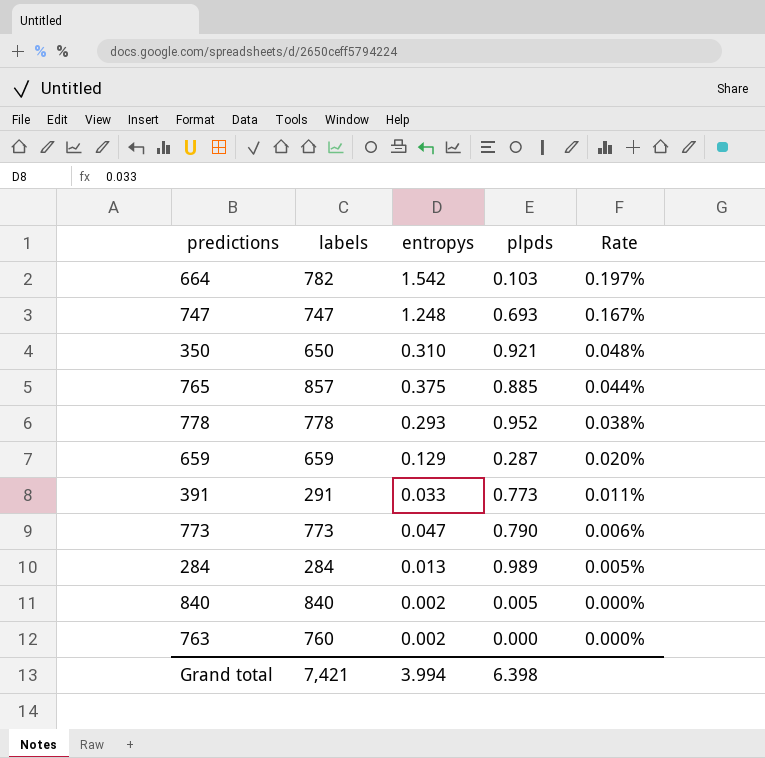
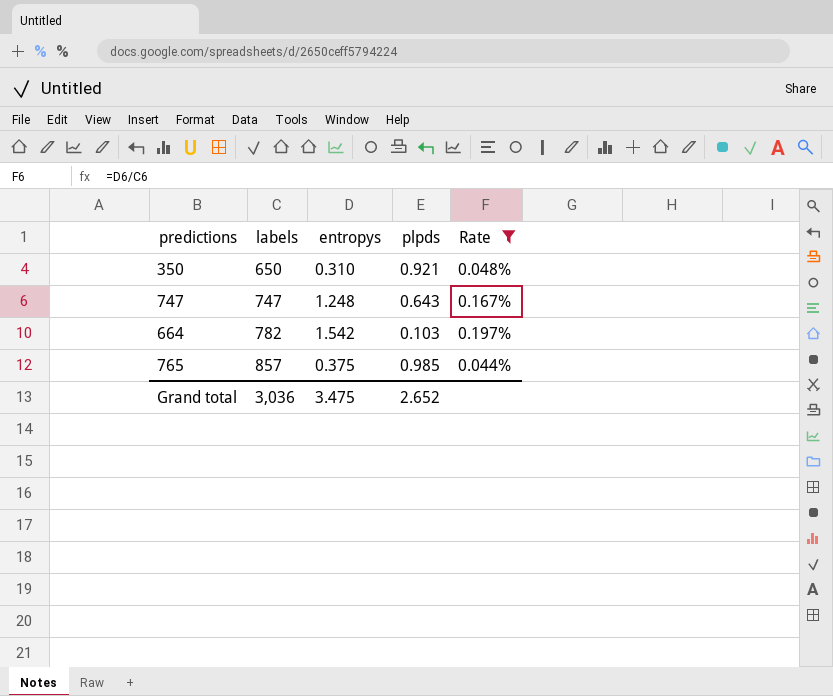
filter: none -> Rate >= 0.044%
row order: Rate descending -> labels ascending
747 | plpds: 0.693 -> 0.643
765 | plpds: 0.885 -> 0.985
Grand total | labels: 7,421 -> 3,036
Grand total | entropys: 3.994 -> 3.475
Grand total | plpds: 6.398 -> 2.652

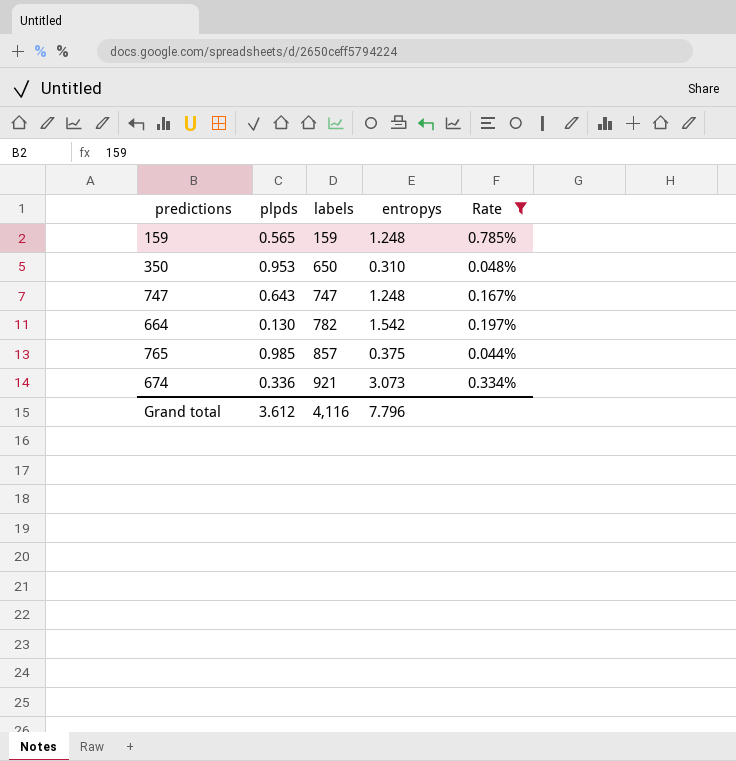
column plpds | position: 4 -> 2
row 159: none -> 0.565 | 159 | 1.248 | 0.785%
350 | plpds: 0.921 -> 0.953
664 | plpds: 0.103 -> 0.130
row 674: none -> 0.336 | 921 | 3.073 | 0.334%
Grand total | plpds: 2.652 -> 3.612
Grand total | labels: 3,036 -> 4,116
Grand total | entropys: 3.475 -> 7.796

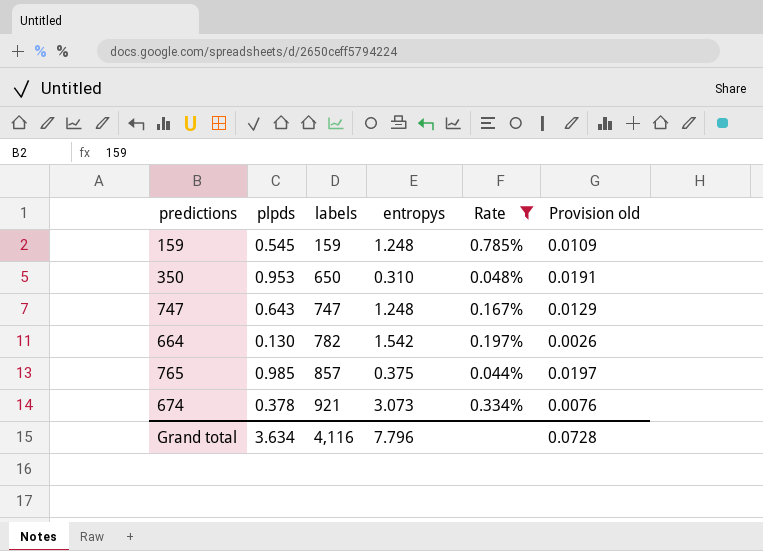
column Provision old | formula: none -> [plpds] * 0.02
159 | plpds: 0.565 -> 0.545
674 | plpds: 0.336 -> 0.378
Grand total | plpds: 3.612 -> 3.634

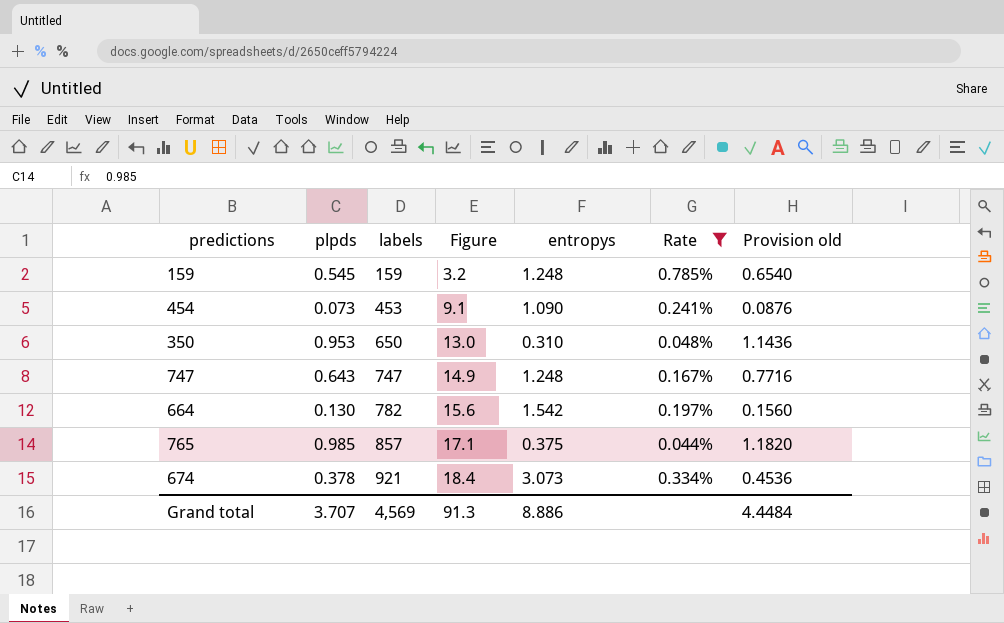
column Figure | formula: none -> [labels] * 0.02
column Provision old | formula: [plpds] * 0.02 -> [plpds] * 1.2
row 454: none -> 0.073 | 453 | 9.1 | 1.090 | 0.241% | 0.0876
Grand total | plpds: 3.634 -> 3.707
Grand total | labels: 4,116 -> 4,569
Grand total | entropys: 7.796 -> 8.886
Grand total | Provision old: 0.0728 -> 4.4484

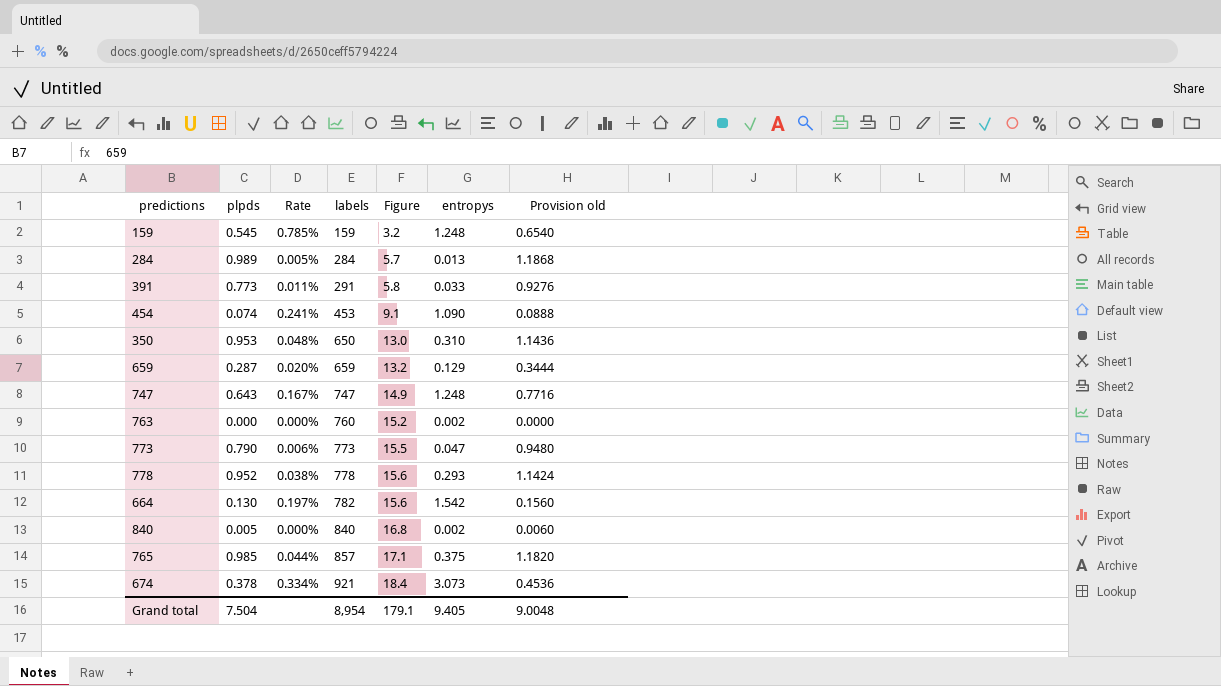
filter: Rate >= 0.044% -> none
column Rate | position: 6 -> 3
454 | plpds: 0.073 -> 0.074
454 | Provision old: 0.0876 -> 0.0888
Grand total | plpds: 3.707 -> 7.504
Grand total | labels: 4,569 -> 8,954
Grand total | Figure: 91.3 -> 179.1
Grand total | entropys: 8.886 -> 9.405
Grand total | Provision old: 4.4484 -> 9.0048

